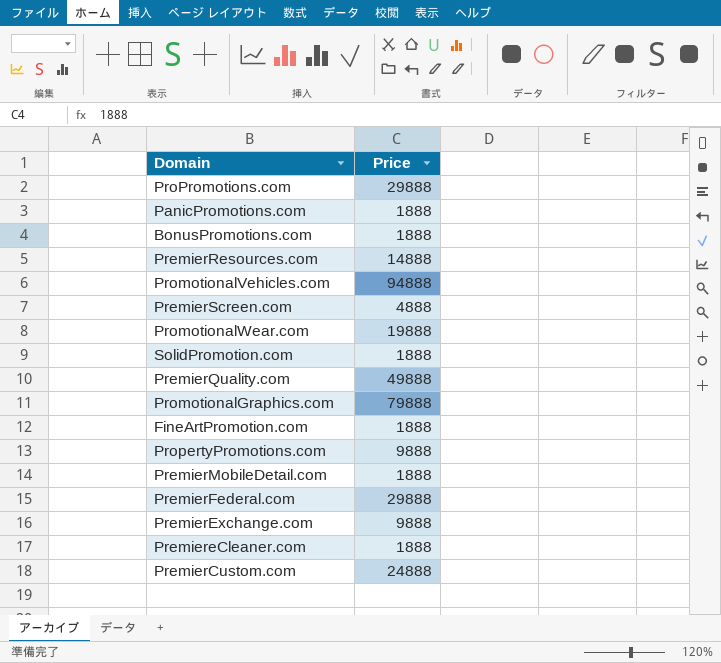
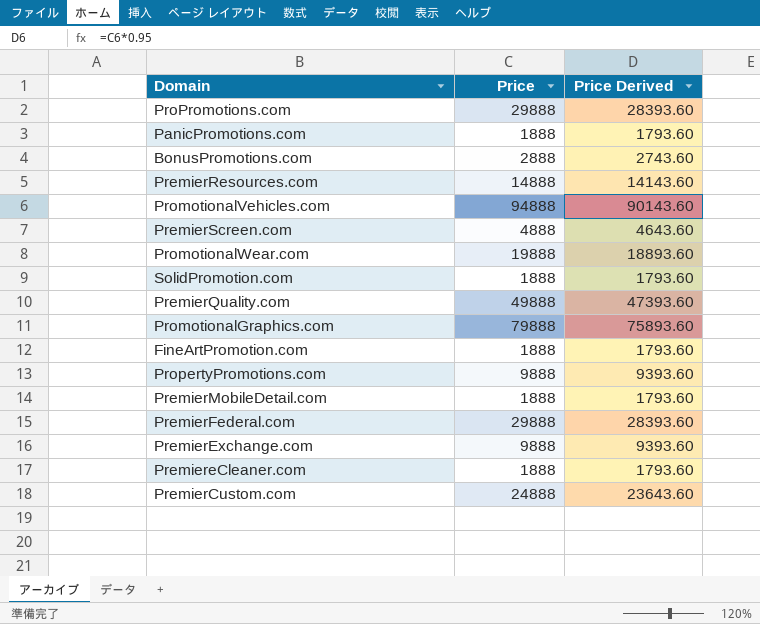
column Price Derived | formula: none -> [Price] * 0.95
BonusPromotions.com | Price: 1888 -> 2888

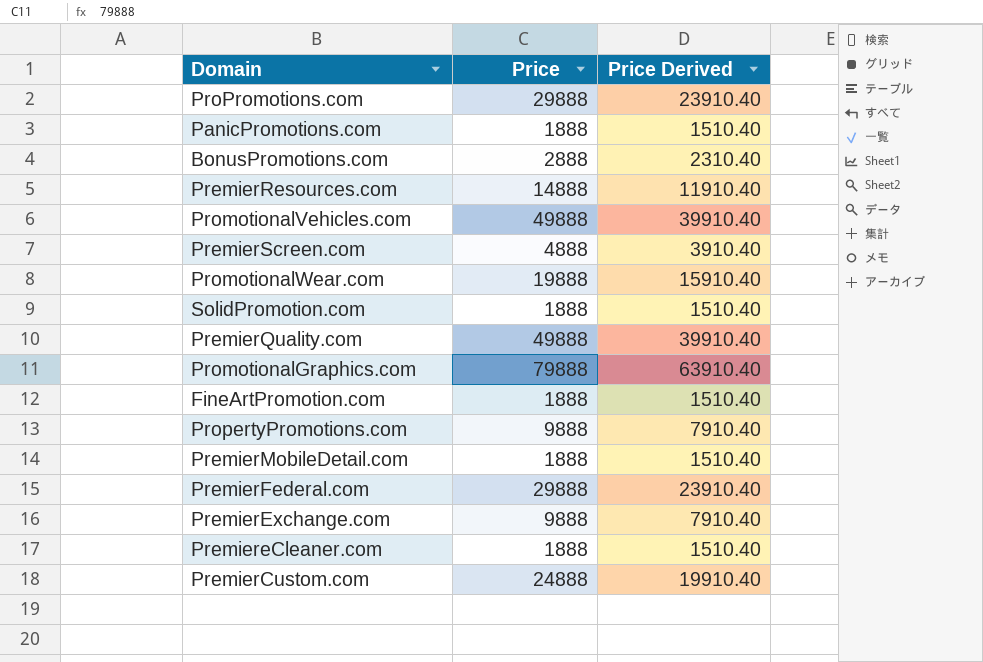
column Price Derived | formula: [Price] * 0.95 -> [Price] * 0.8
PromotionalVehicles.com | Price: 94888 -> 49888

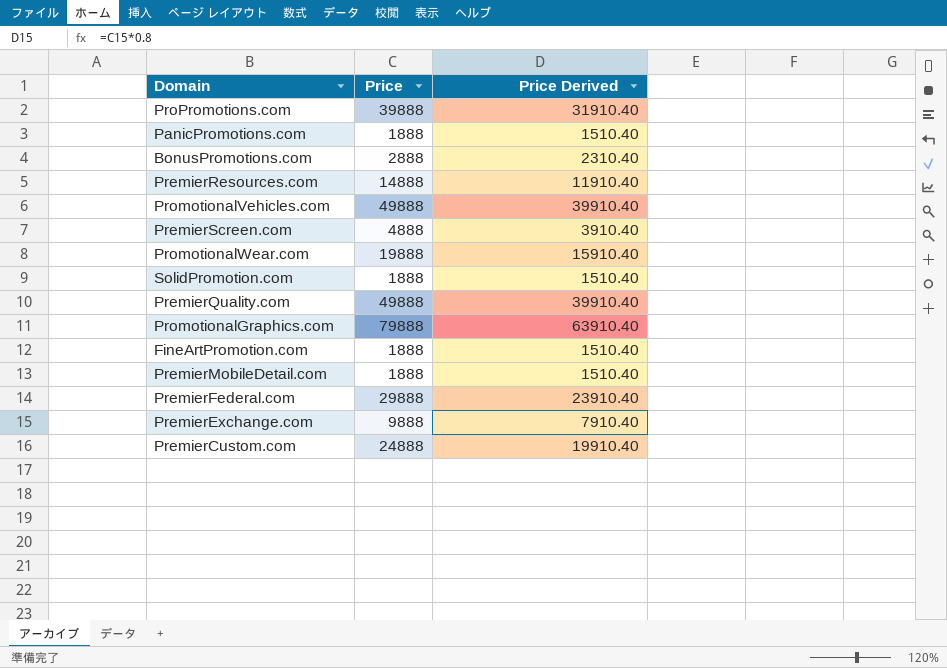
row PropertyPromotions.com: 9888 | 7910.40 -> none
row PremiereCleaner.com: 1888 | 1510.40 -> none
ProPromotions.com | Price: 29888 -> 39888
ProPromotions.com | Price Derived: 23910.40 -> 31910.40

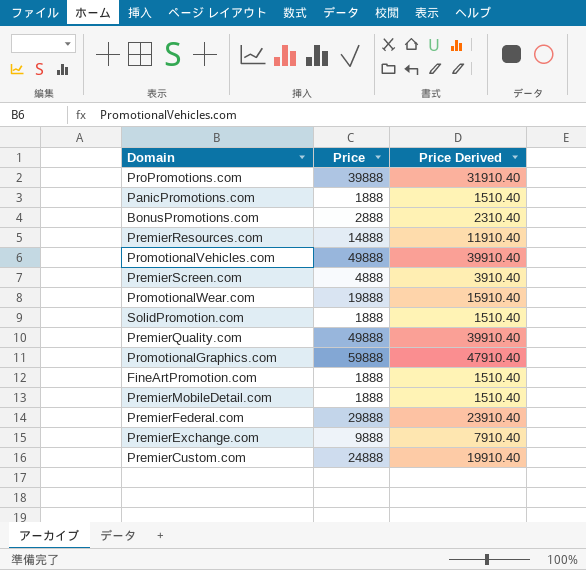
PromotionalGraphics.com | Price: 79888 -> 59888
PromotionalGraphics.com | Price Derived: 63910.40 -> 47910.40

